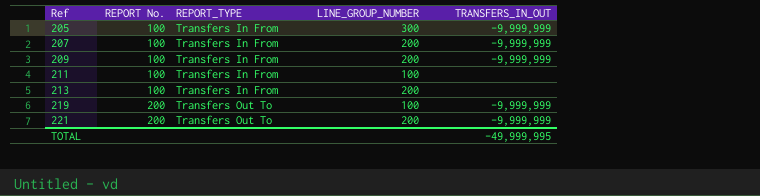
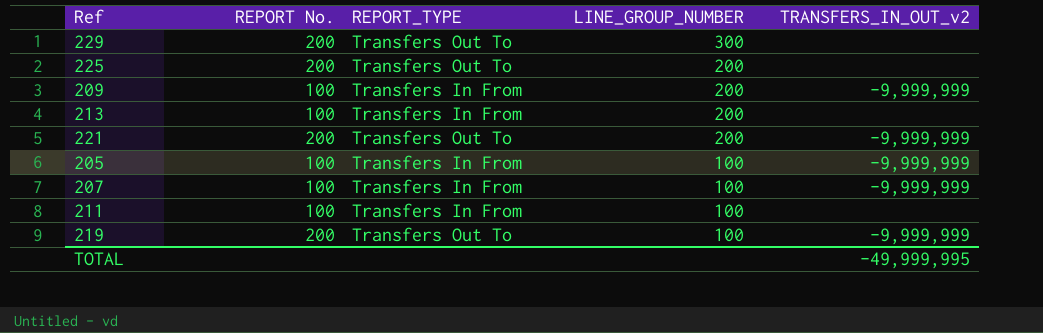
row order: Ref ascending -> LINE_GROUP_NUMBER descending
column name: TRANSFERS_IN_OUT -> TRANSFERS_IN_OUT_v2
row 229: none -> 200 | Transfers Out To | 300 | none
row 225: none -> 200 | Transfers Out To | 200 | none
205 | LINE_GROUP_NUMBER: 300 -> 100
207 | LINE_GROUP_NUMBER: 200 -> 100

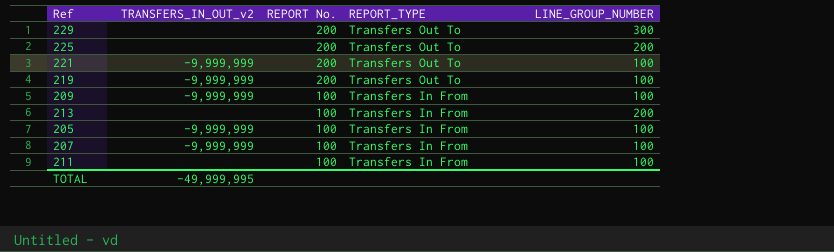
row order: LINE_GROUP_NUMBER descending -> REPORT No. descending
column TRANSFERS_IN_OUT_v2 | position: 5 -> 2
221 | LINE_GROUP_NUMBER: 200 -> 100
209 | LINE_GROUP_NUMBER: 200 -> 100

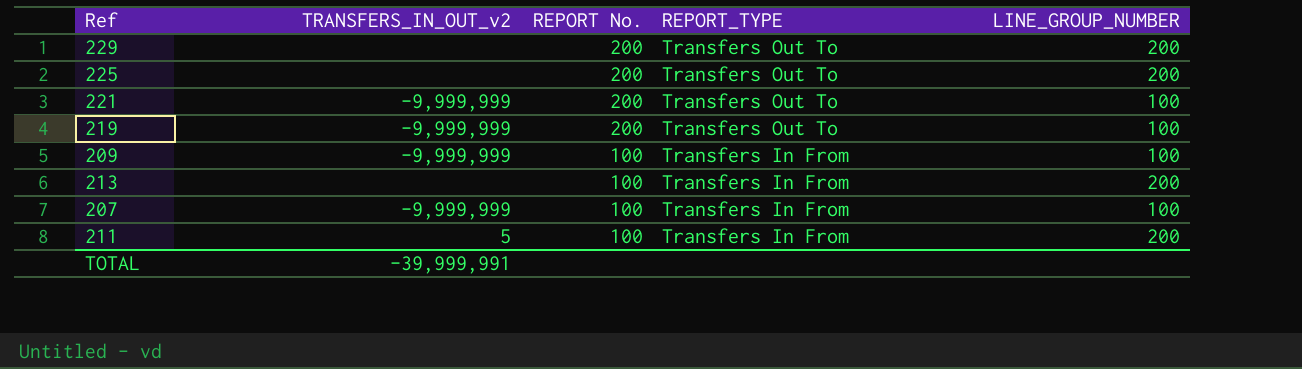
row 205: -9,999,999 | 100 | Transfers In From | 100 -> none
229 | LINE_GROUP_NUMBER: 300 -> 200
211 | TRANSFERS_IN_OUT_v2: none -> 5
211 | LINE_GROUP_NUMBER: 100 -> 200
TOTAL | TRANSFERS_IN_OUT_v2: -49,999,995 -> -39,999,991

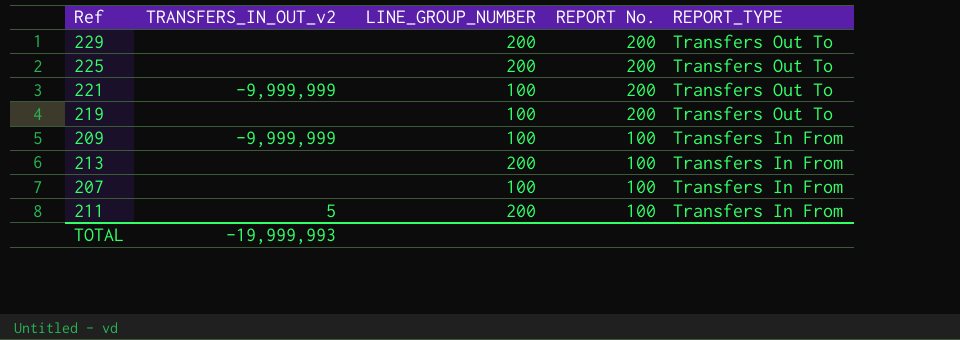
column LINE_GROUP_NUMBER | position: 5 -> 3
219 | TRANSFERS_IN_OUT_v2: -9,999,999 -> none
207 | TRANSFERS_IN_OUT_v2: -9,999,999 -> none
TOTAL | TRANSFERS_IN_OUT_v2: -39,999,991 -> -19,999,993

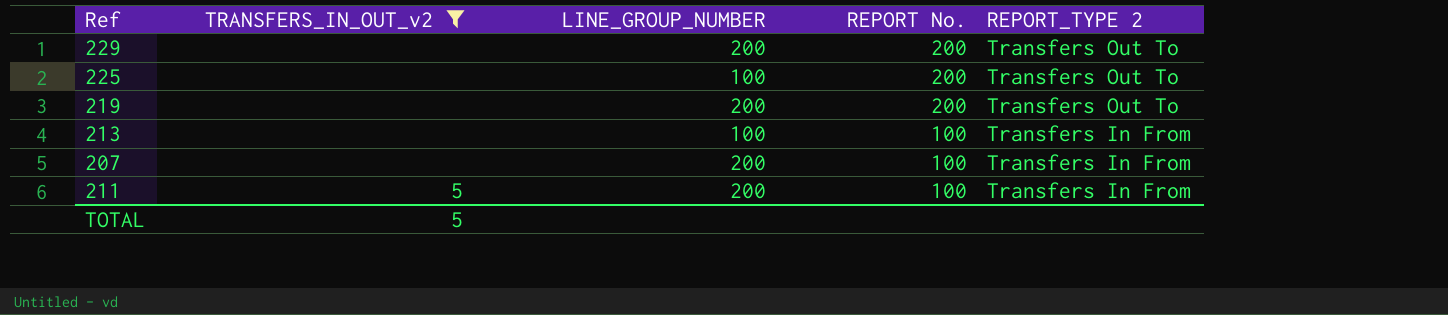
filter: none -> TRANSFERS_IN_OUT_v2 != -9,999,999
column name: REPORT_TYPE -> REPORT_TYPE 2
225 | LINE_GROUP_NUMBER: 200 -> 100
219 | LINE_GROUP_NUMBER: 100 -> 200
213 | LINE_GROUP_NUMBER: 200 -> 100
207 | LINE_GROUP_NUMBER: 100 -> 200
TOTAL | TRANSFERS_IN_OUT_v2: -19,999,993 -> 5

